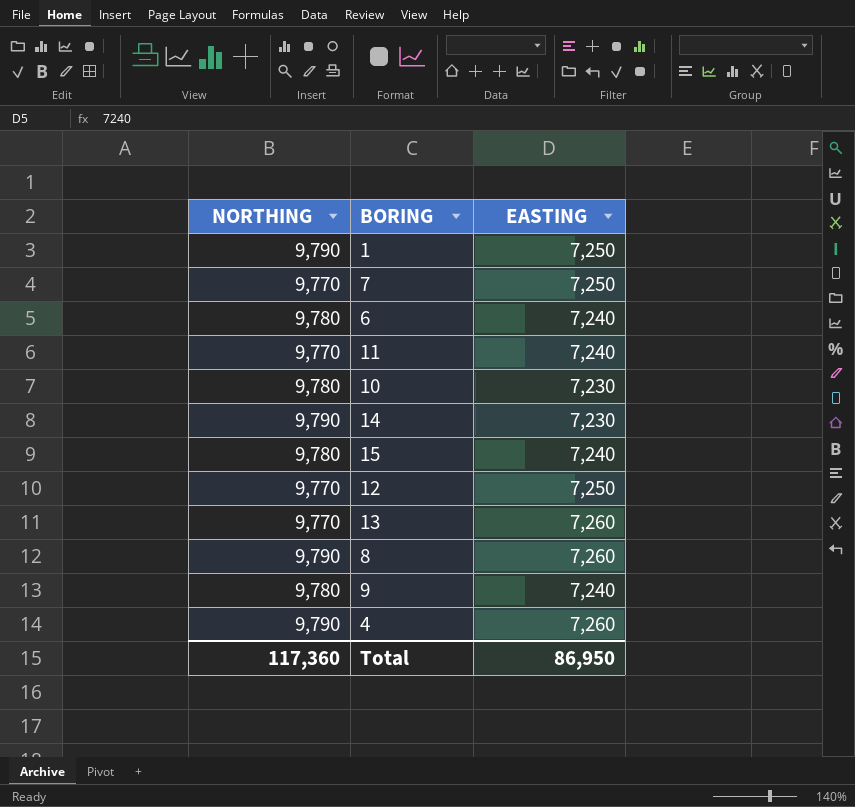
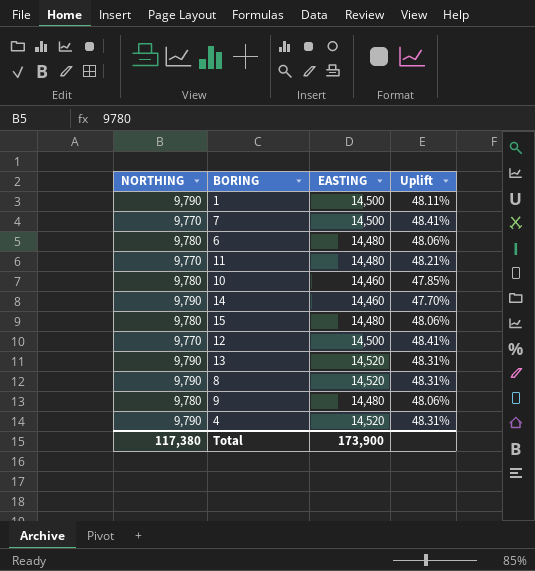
column Uplift | formula: none -> ([EASTING] - [NORTHING]) / [NORTHING]
1 | EASTING: 7,250 -> 14,500
7 | EASTING: 7,250 -> 14,500
6 | EASTING: 7,240 -> 14,480
11 | EASTING: 7,240 -> 14,480
10 | EASTING: 7,230 -> 14,460
14 | EASTING: 7,230 -> 14,460
15 | EASTING: 7,240 -> 14,480
12 | EASTING: 7,250 -> 14,500
13 | NORTHING: 9,770 -> 9,790
13 | EASTING: 7,260 -> 14,520
8 | EASTING: 7,260 -> 14,520
9 | EASTING: 7,240 -> 14,480
4 | EASTING: 7,260 -> 14,520
Total | NORTHING: 117,360 -> 117,380
Total | EASTING: 86,950 -> 173,900

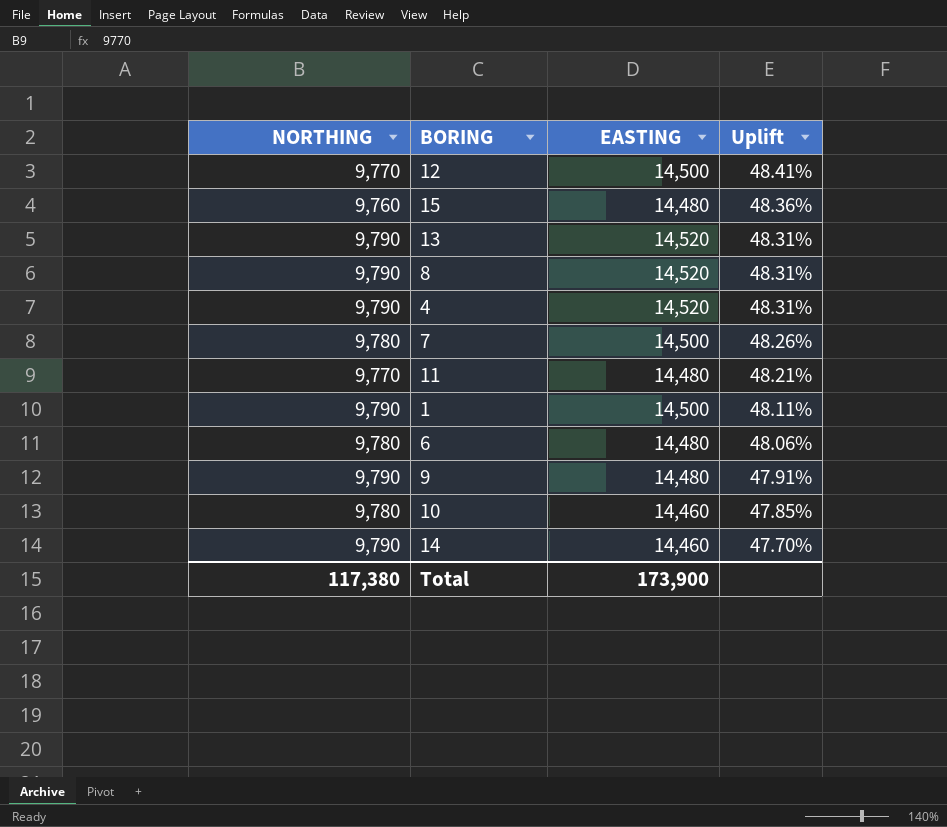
row order: none -> Uplift descending
15 | NORTHING: 9,780 -> 9,760
15 | Uplift: 48.06% -> 48.36%
7 | NORTHING: 9,770 -> 9,780
7 | Uplift: 48.41% -> 48.26%
9 | NORTHING: 9,780 -> 9,790
9 | Uplift: 48.06% -> 47.91%

